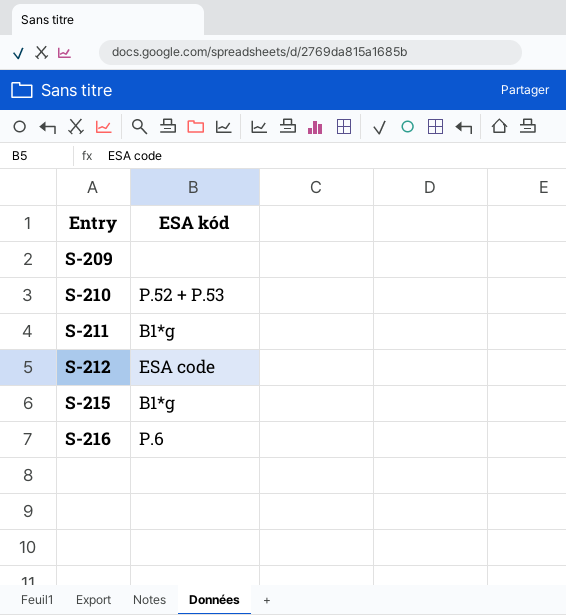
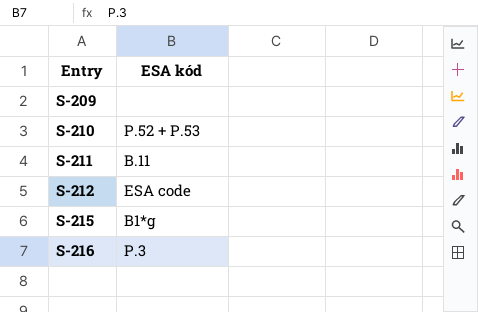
S-211 | ESA kód: B1*g -> B.11
S-216 | ESA kód: P.6 -> P.3

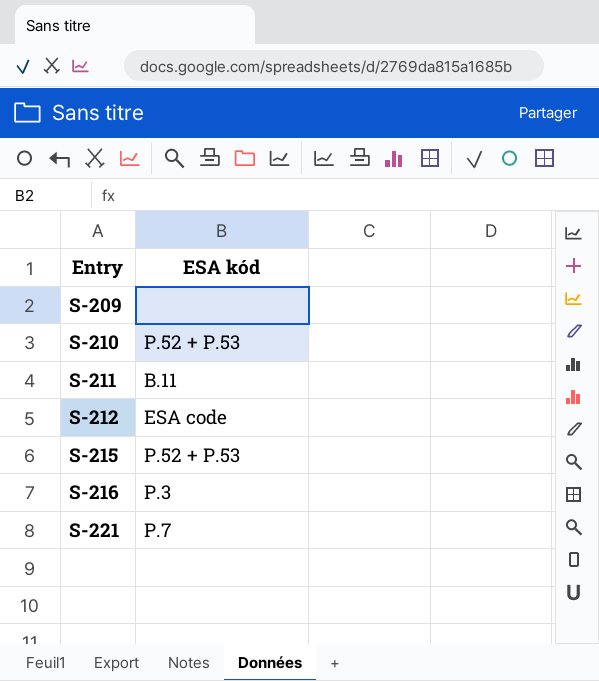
S-215 | ESA kód: B1*g -> P.52 + P.53
row S-221: none -> P.7

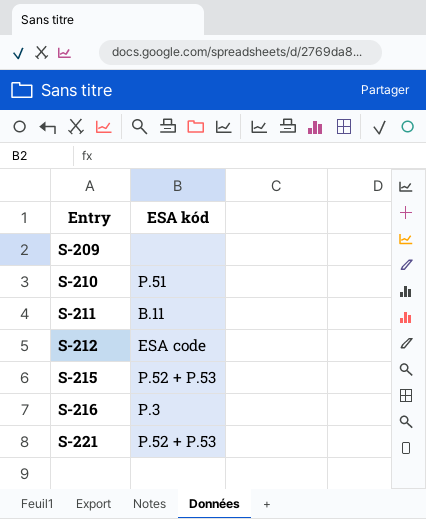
S-210 | ESA kód: P.52 + P.53 -> P.51
S-221 | ESA kód: P.7 -> P.52 + P.53

